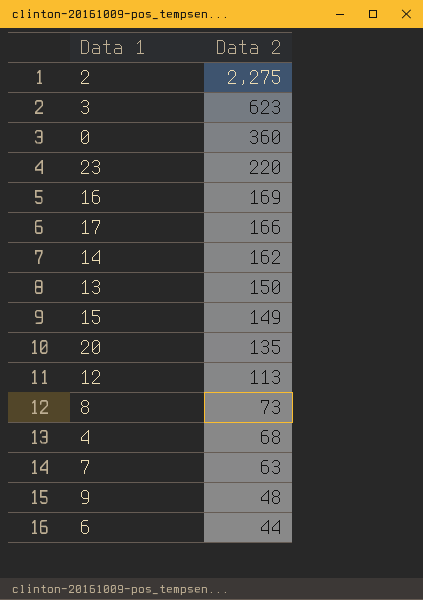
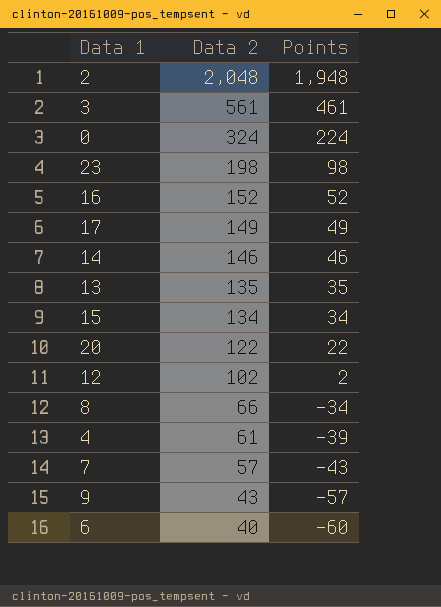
column Points | formula: none -> [Data 2] - 100
2 | Data 2: 2,275 -> 2,048
3 | Data 2: 623 -> 561
0 | Data 2: 360 -> 324
23 | Data 2: 220 -> 198
16 | Data 2: 169 -> 152
17 | Data 2: 166 -> 149
14 | Data 2: 162 -> 146
13 | Data 2: 150 -> 135
15 | Data 2: 149 -> 134
20 | Data 2: 135 -> 122
12 | Data 2: 113 -> 102
8 | Data 2: 73 -> 66
4 | Data 2: 68 -> 61
7 | Data 2: 63 -> 57
9 | Data 2: 48 -> 43
6 | Data 2: 44 -> 40

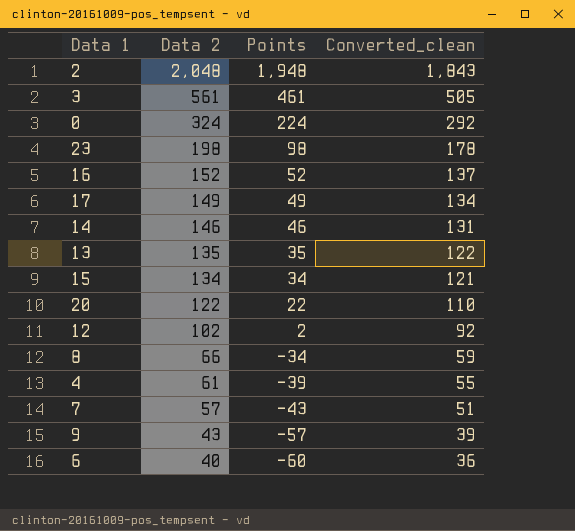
column Converted_clean | formula: none -> [Data 2] * 0.9

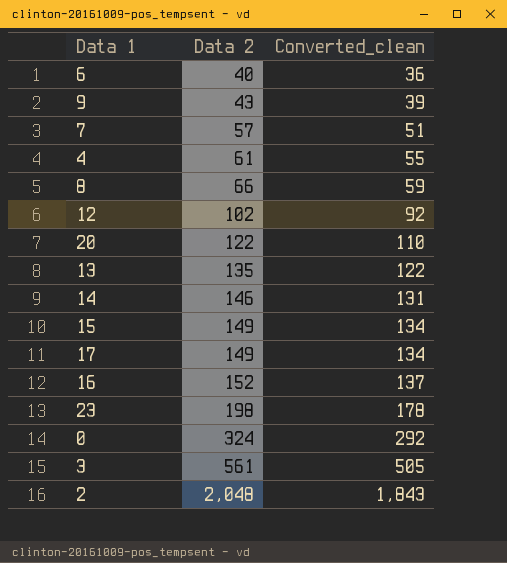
row order: Data 2 descending -> Data 2 ascending
column Points | formula: [Data 2] - 100 -> none
15 | Data 2: 134 -> 149
15 | Converted_clean: 121 -> 134

